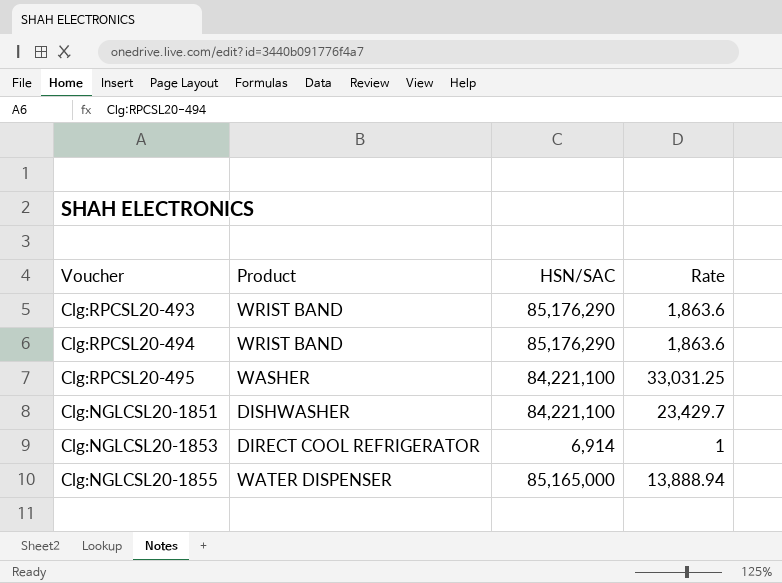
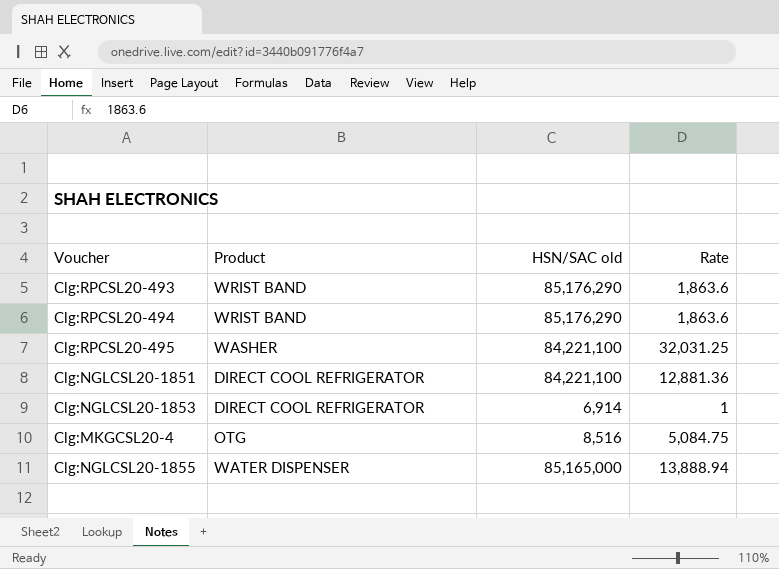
column name: HSN/SAC -> HSN/SAC old
Clg:RPCSL20-495 | Rate: 33,031.25 -> 32,031.25
Clg:NGLCSL20-1851 | Product: DISHWASHER -> DIRECT COOL REFRIGERATOR
Clg:NGLCSL20-1851 | Rate: 23,429.7 -> 12,881.36
row Clg:MKGCSL20-4: none -> OTG | 8,516 | 5,084.75

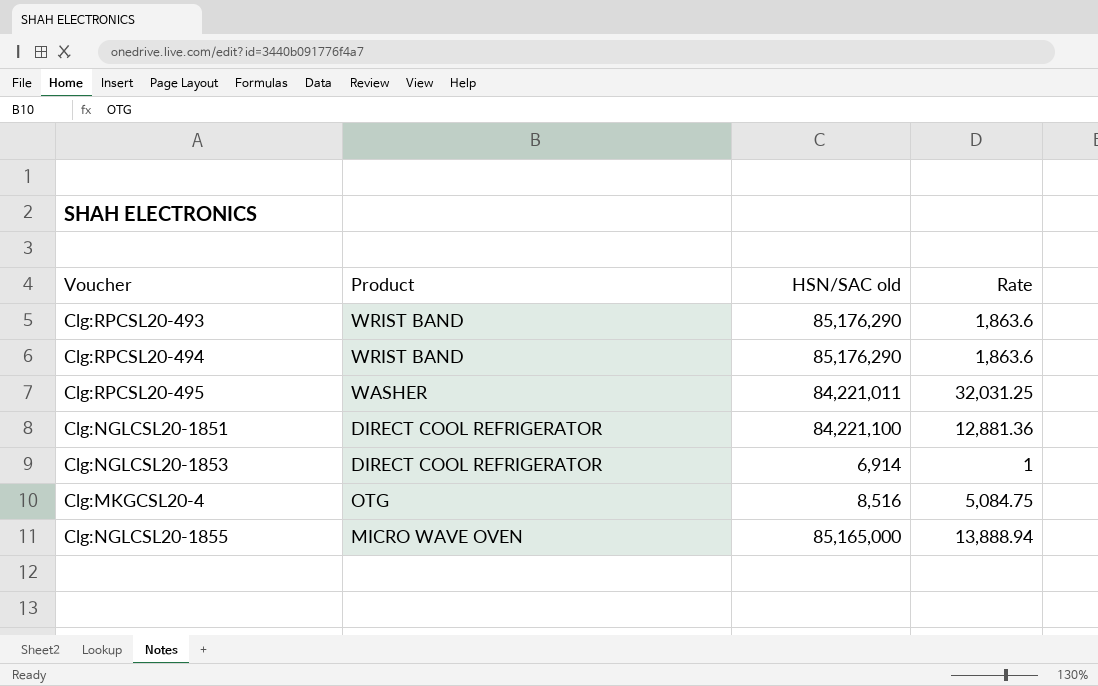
Clg:RPCSL20-495 | HSN/SAC old: 84,221,100 -> 84,221,011
Clg:NGLCSL20-1855 | Product: WATER DISPENSER -> MICRO WAVE OVEN

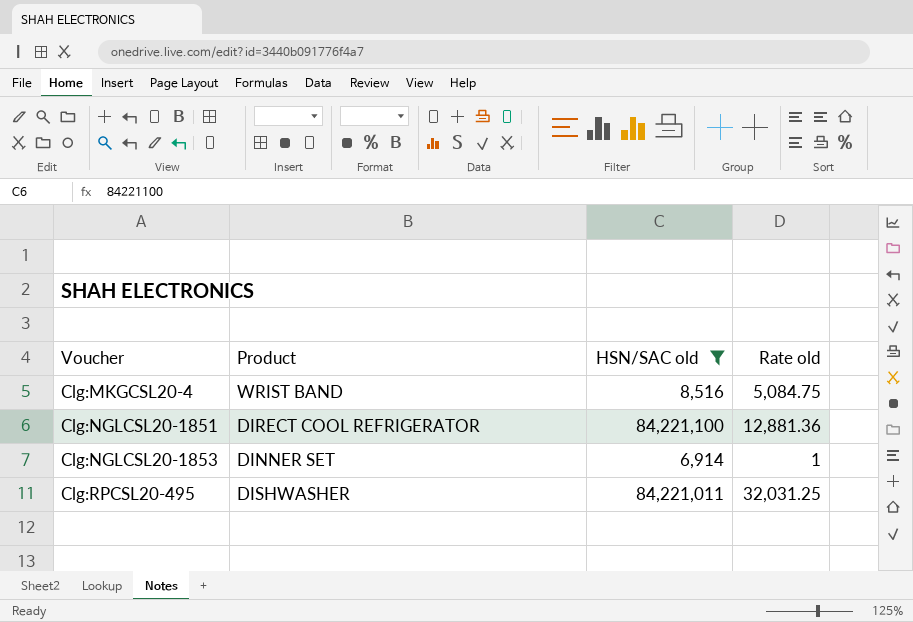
filter: none -> HSN/SAC old <= 84,221,100
row order: none -> Voucher ascending
column name: Rate -> Rate old
Clg:MKGCSL20-4 | Product: OTG -> WRIST BAND
Clg:NGLCSL20-1853 | Product: DIRECT COOL REFRIGERATOR -> DINNER SET
Clg:RPCSL20-495 | Product: WASHER -> DISHWASHER

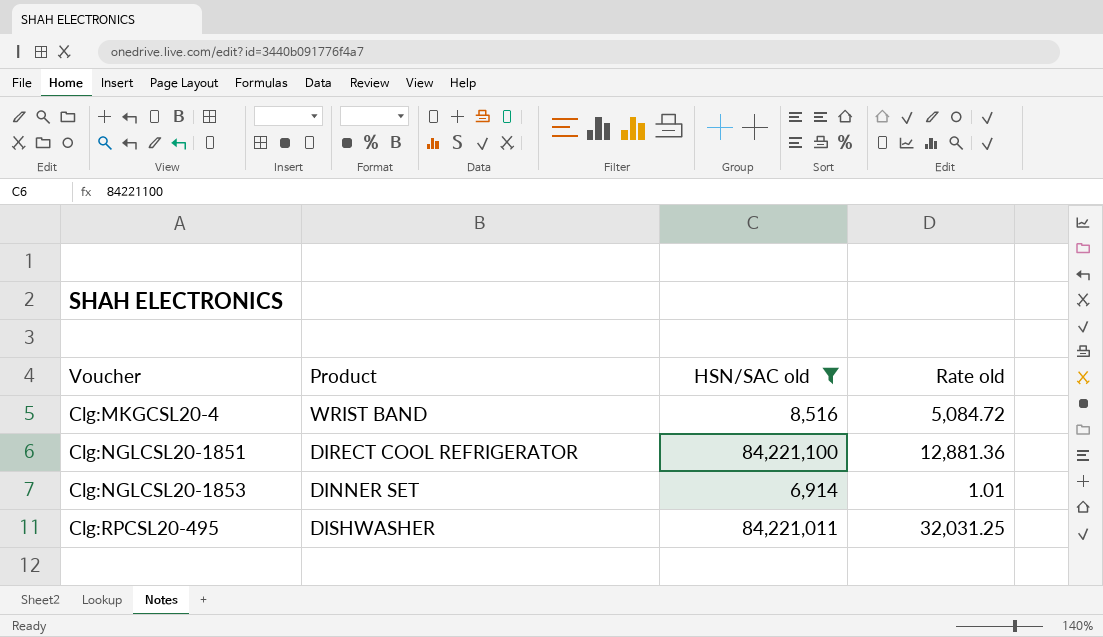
Clg:MKGCSL20-4 | Rate old: 5,084.75 -> 5,084.72
Clg:NGLCSL20-1853 | Rate old: 1 -> 1.01

